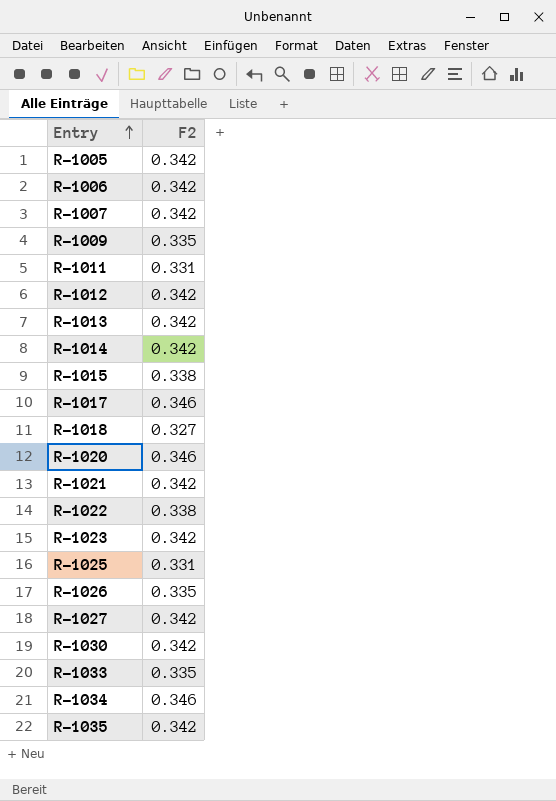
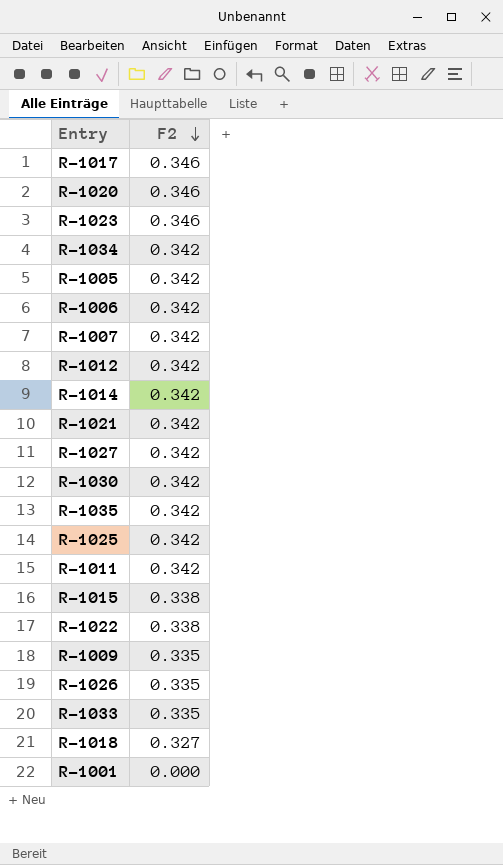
row order: Entry ascending -> F2 descending
row R-1013: 0.342 -> none
R-1023 | F2: 0.342 -> 0.346
R-1034 | F2: 0.346 -> 0.342
R-1025 | F2: 0.331 -> 0.342
R-1011 | F2: 0.331 -> 0.342
row R-1001: none -> 0.000

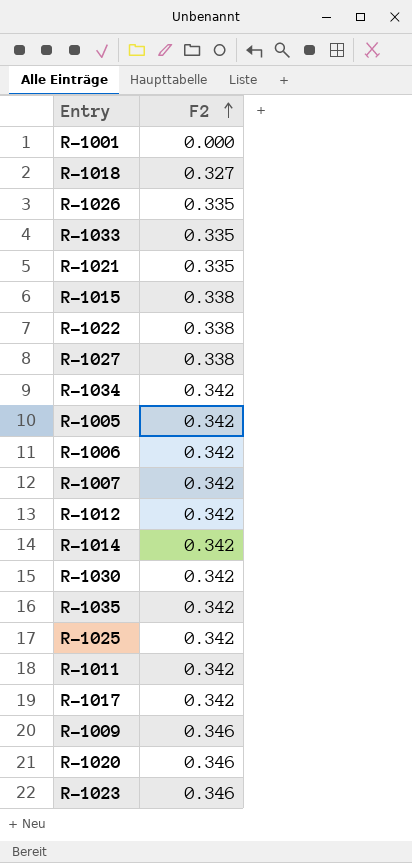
row order: F2 descending -> F2 ascending
R-1021 | F2: 0.342 -> 0.335
R-1027 | F2: 0.342 -> 0.338
R-1017 | F2: 0.346 -> 0.342
R-1009 | F2: 0.335 -> 0.346

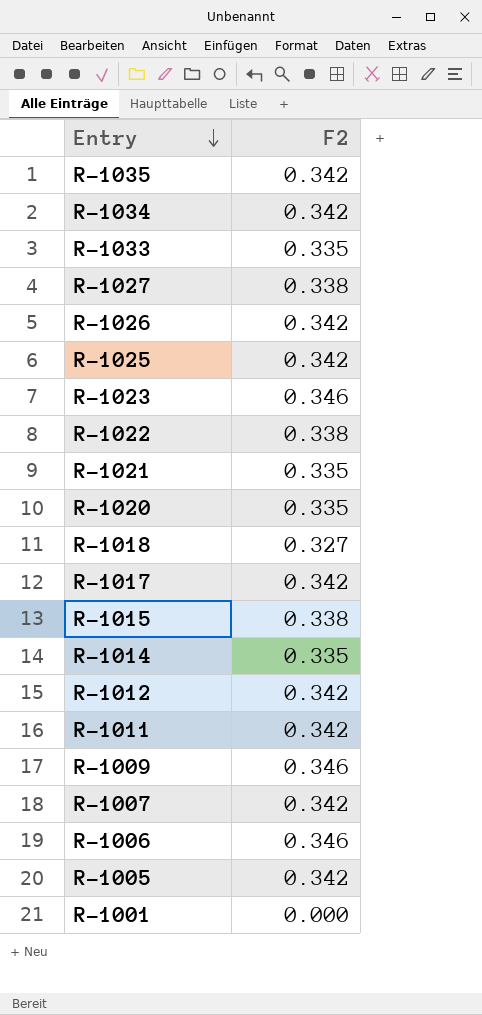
row order: F2 ascending -> Entry descending
row R-1030: 0.342 -> none
R-1026 | F2: 0.335 -> 0.342
R-1020 | F2: 0.346 -> 0.335
R-1014 | F2: 0.342 -> 0.335
R-1006 | F2: 0.342 -> 0.346

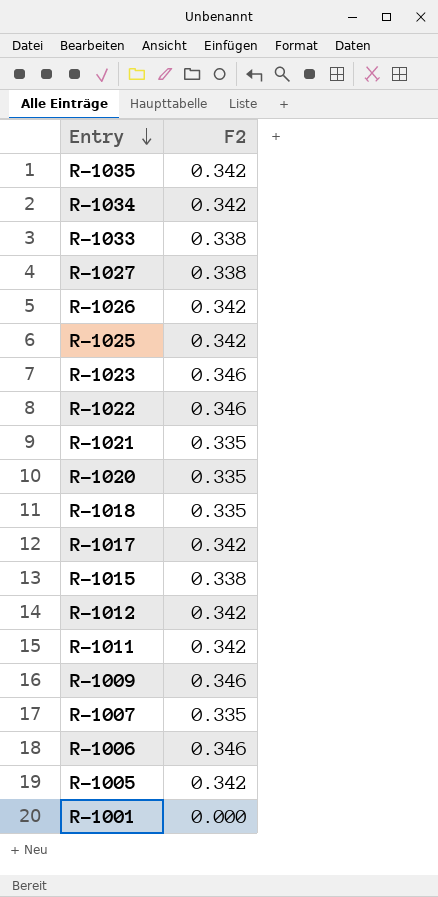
row R-1014: 0.335 -> none
R-1033 | F2: 0.335 -> 0.338
R-1022 | F2: 0.338 -> 0.346
R-1018 | F2: 0.327 -> 0.335
R-1007 | F2: 0.342 -> 0.335

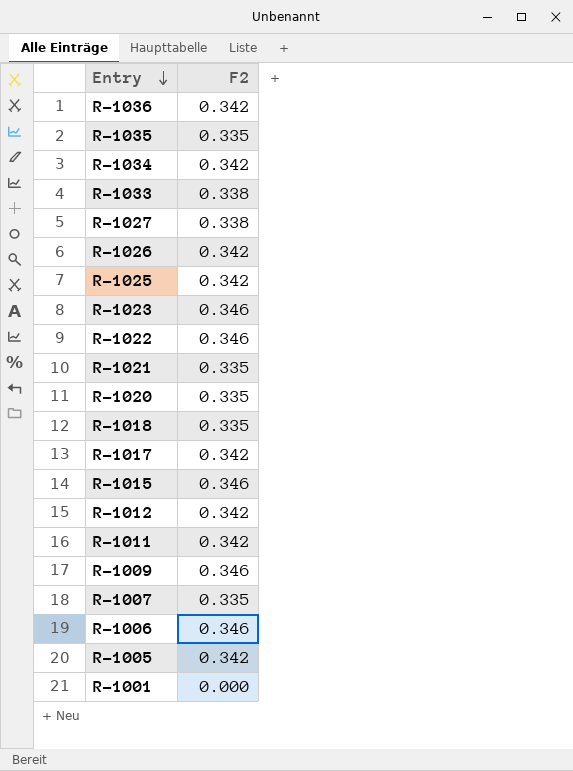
row R-1036: none -> 0.342
R-1035 | F2: 0.342 -> 0.335
R-1015 | F2: 0.338 -> 0.346

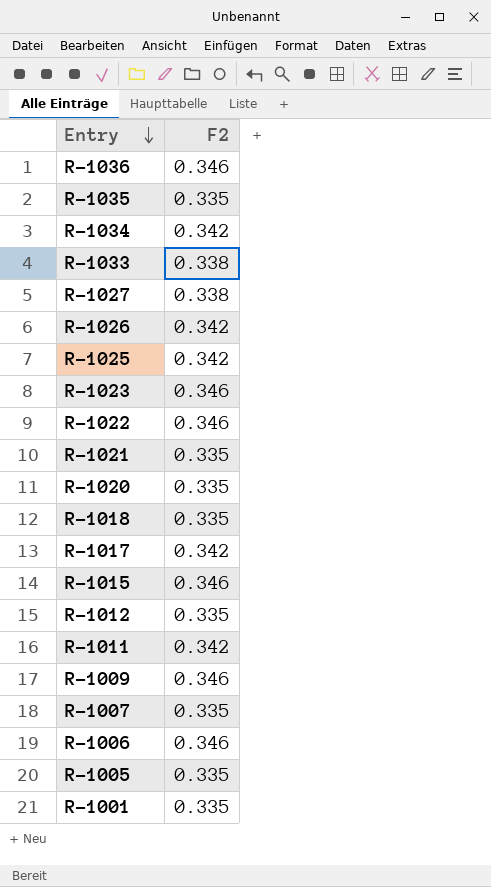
R-1036 | F2: 0.342 -> 0.346
R-1012 | F2: 0.342 -> 0.335
R-1005 | F2: 0.342 -> 0.335
R-1001 | F2: 0.000 -> 0.335

